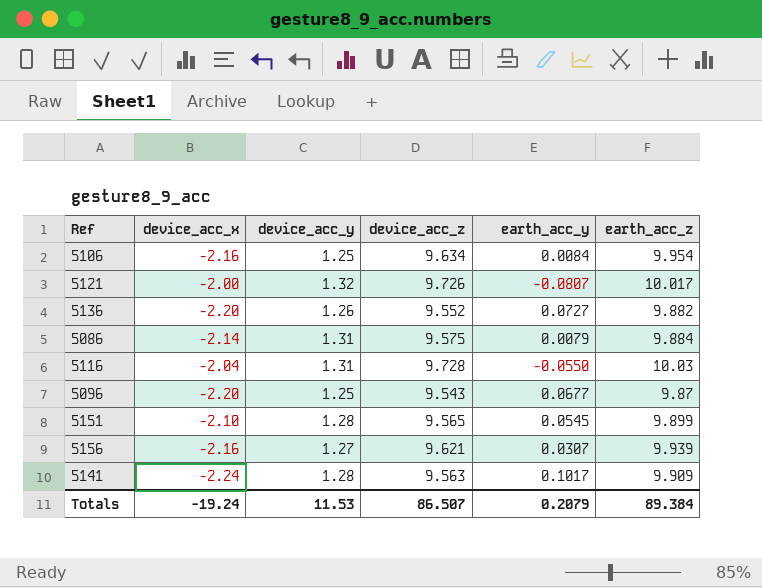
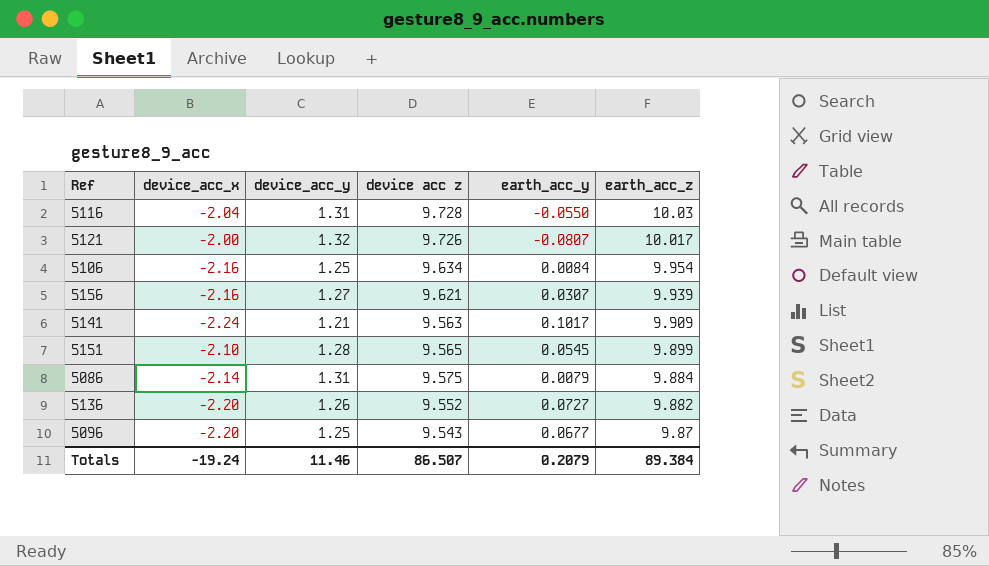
row order: none -> earth_acc_z descending
column name: device_acc_z -> device acc z
5141 | device_acc_y: 1.28 -> 1.21
Totals | device_acc_y: 11.53 -> 11.46

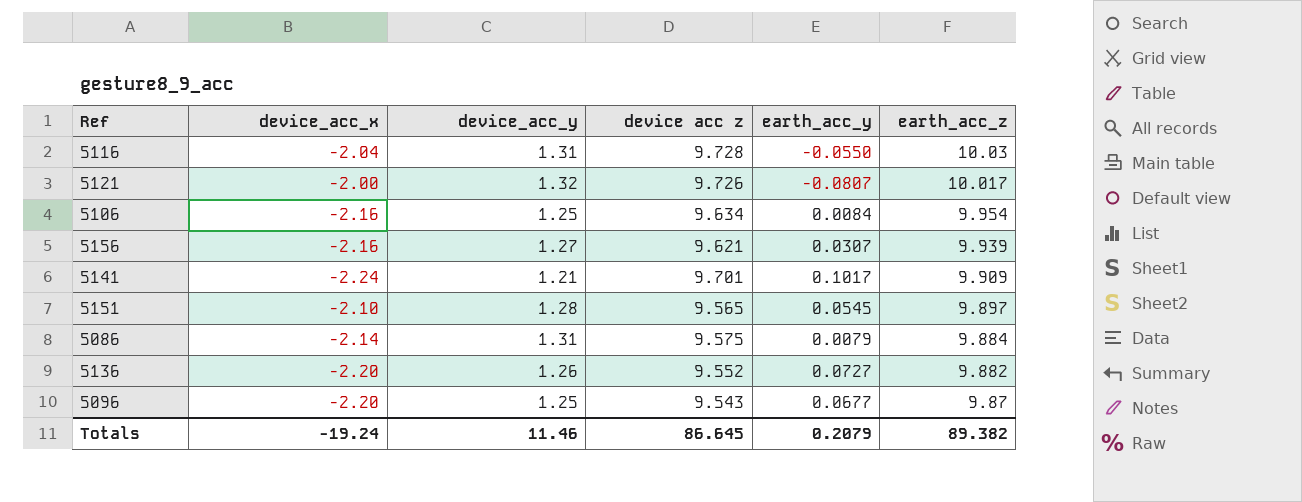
5141 | device acc z: 9.563 -> 9.701
5151 | earth_acc_z: 9.899 -> 9.897
Totals | device acc z: 86.507 -> 86.645
Totals | earth_acc_z: 89.384 -> 89.382

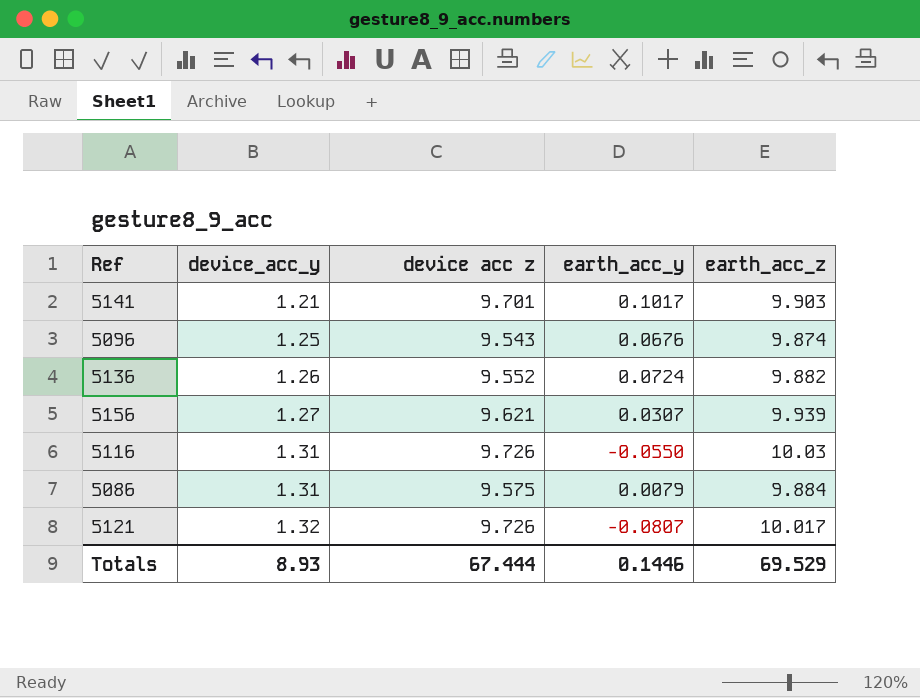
row order: earth_acc_z descending -> device_acc_y ascending
column device_acc_x | position: 2 -> none
row 5106: -2.16 | 1.25 | 9.634 | 0.0084 | 9.954 -> none
row 5151: -2.10 | 1.28 | 9.565 | 0.0545 | 9.897 -> none
5141 | earth_acc_z: 9.909 -> 9.903
5096 | earth_acc_y: 0.0677 -> 0.0676
5096 | earth_acc_z: 9.87 -> 9.874
5136 | earth_acc_y: 0.0727 -> 0.0724
5116 | device acc z: 9.728 -> 9.726
Totals | device_acc_y: 11.46 -> 8.93
Totals | device acc z: 86.645 -> 67.444
Totals | earth_acc_y: 0.2079 -> 0.1446
Totals | earth_acc_z: 89.382 -> 69.529

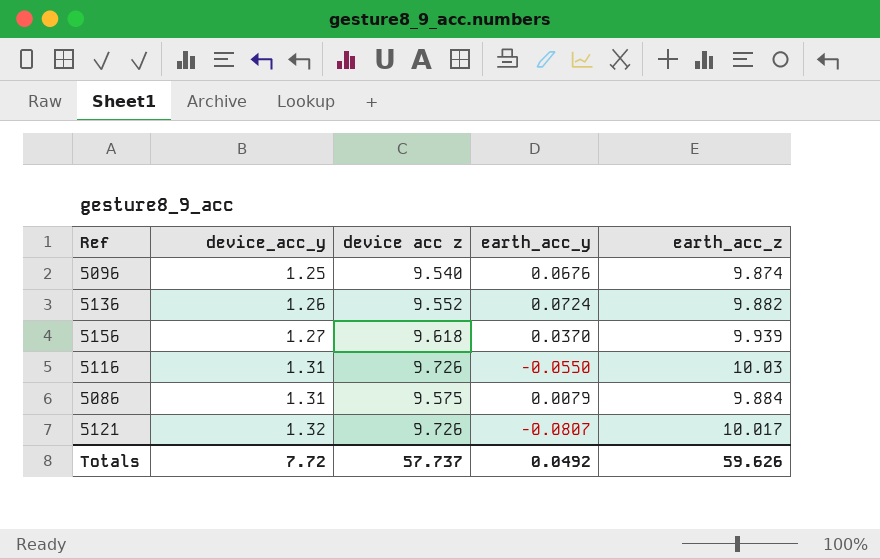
row 5141: 1.21 | 9.701 | 0.1017 | 9.903 -> none
5096 | device acc z: 9.543 -> 9.540
5156 | device acc z: 9.621 -> 9.618
5156 | earth_acc_y: 0.0307 -> 0.0370
Totals | device_acc_y: 8.93 -> 7.72
Totals | device acc z: 67.444 -> 57.737
Totals | earth_acc_y: 0.1446 -> 0.0492
Totals | earth_acc_z: 69.529 -> 59.626

